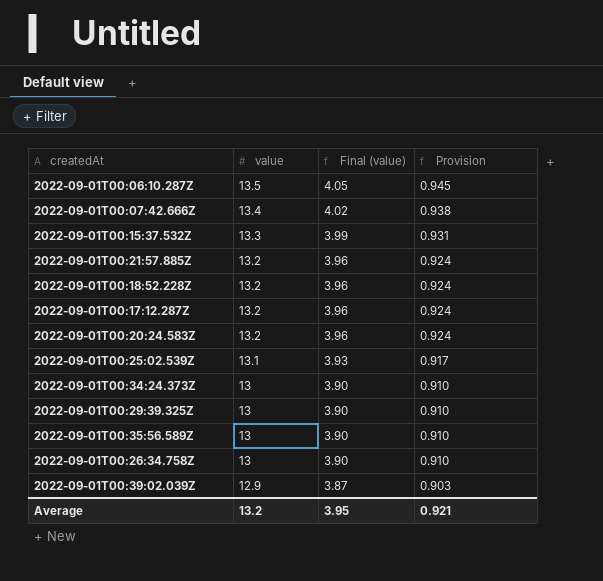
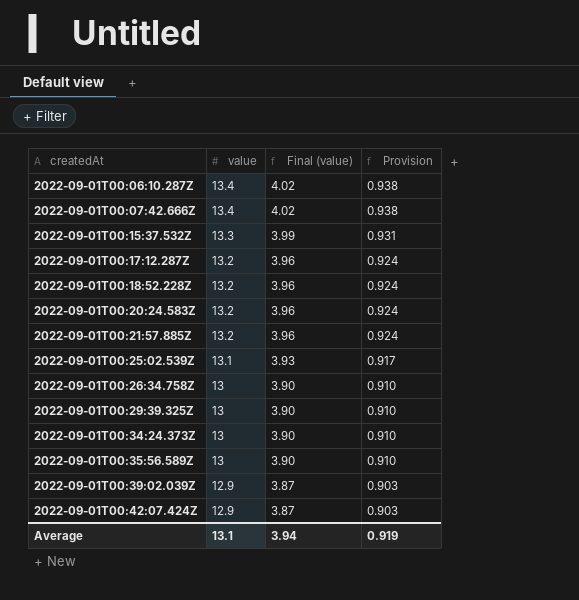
row order: value descending -> createdAt ascending
2022-09-01T00:06:10.287Z | value: 13.5 -> 13.4
2022-09-01T00:06:10.287Z | Final (value): 4.05 -> 4.02
2022-09-01T00:06:10.287Z | Provision: 0.945 -> 0.938
row 2022-09-01T00:42:07.424Z: none -> 12.9 | 3.87 | 0.903
Average | value: 13.2 -> 13.1
Average | Final (value): 3.95 -> 3.94
Average | Provision: 0.921 -> 0.919

